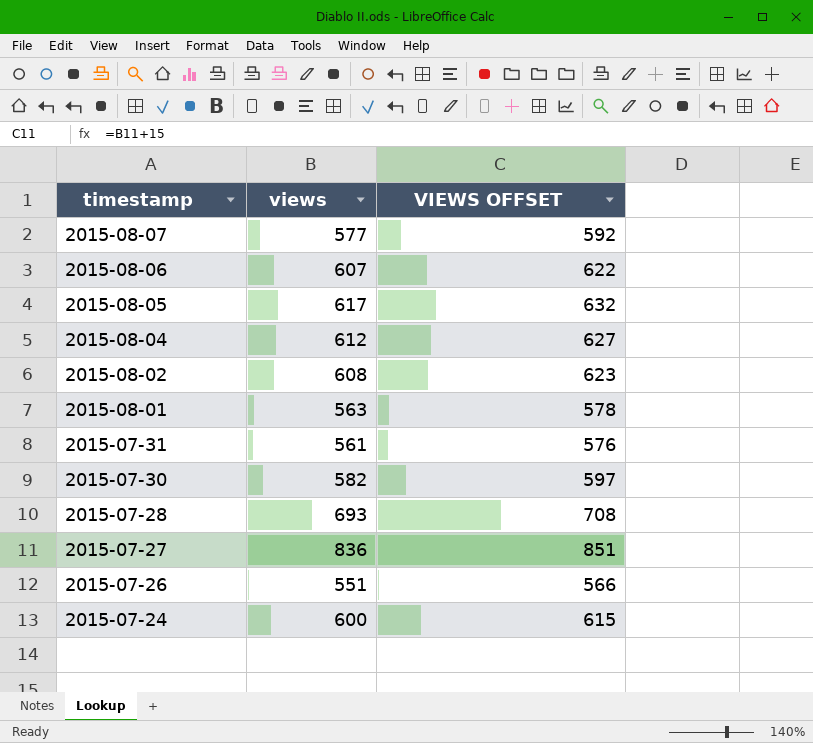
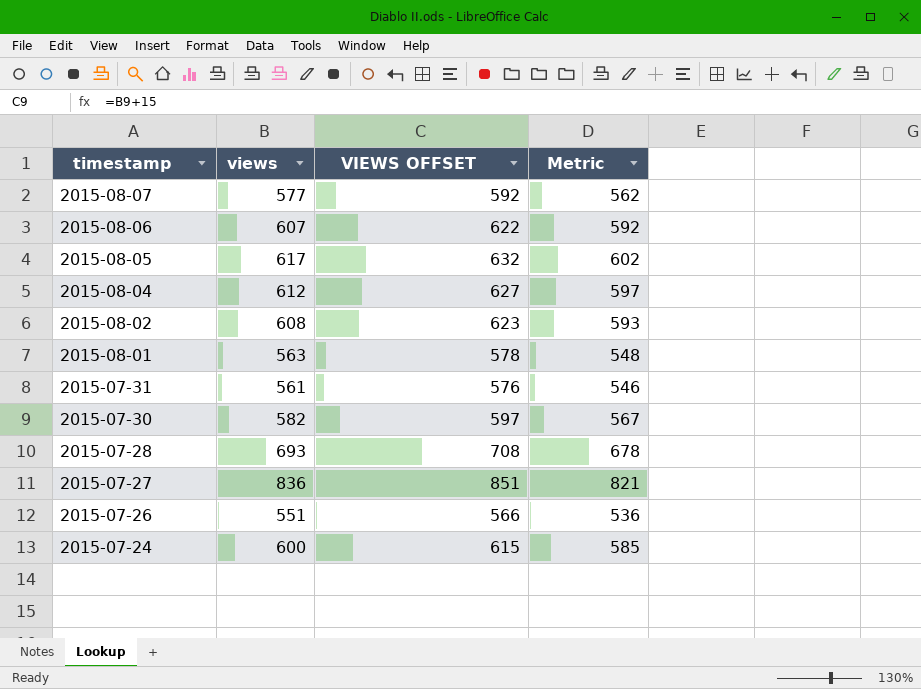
column Metric | formula: none -> [views] - 15

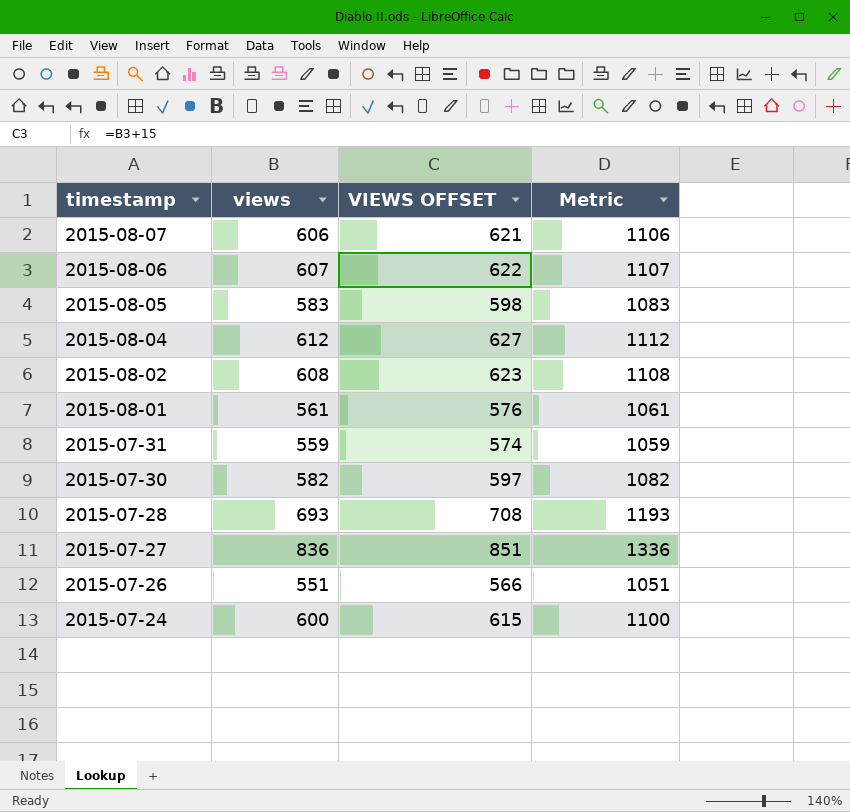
column Metric | formula: [views] - 15 -> [views] + 500
2015-08-07 | views: 577 -> 606
2015-08-07 | VIEWS OFFSET: 592 -> 621
2015-08-05 | views: 617 -> 583
2015-08-05 | VIEWS OFFSET: 632 -> 598
2015-08-01 | views: 563 -> 561
2015-08-01 | VIEWS OFFSET: 578 -> 576
2015-07-31 | views: 561 -> 559
2015-07-31 | VIEWS OFFSET: 576 -> 574

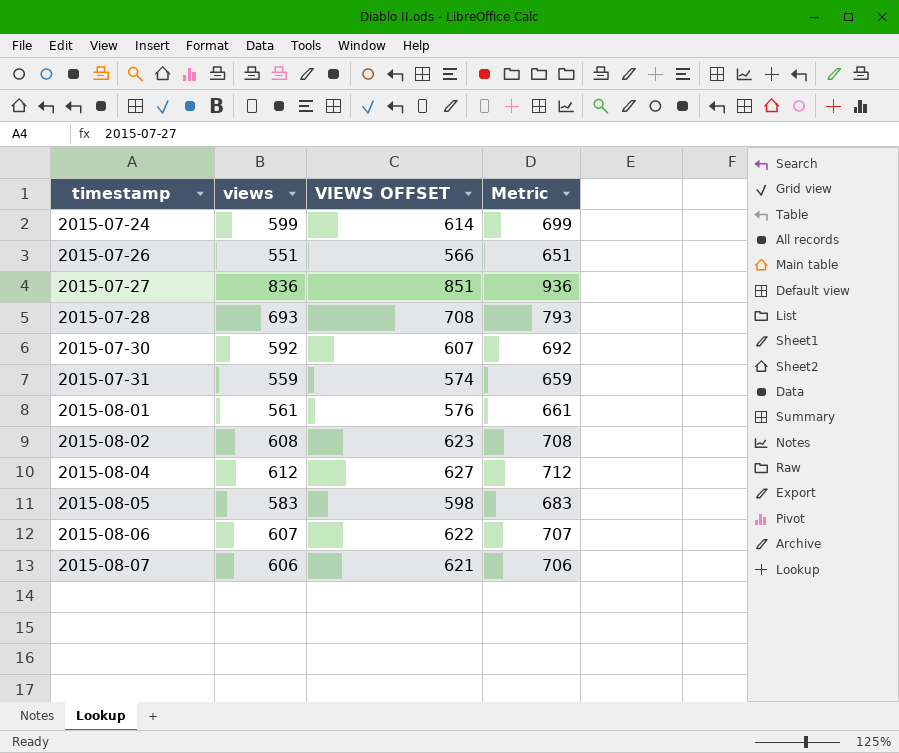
row order: timestamp descending -> timestamp ascending
column Metric | formula: [views] + 500 -> [views] + 100
2015-07-24 | views: 600 -> 599
2015-07-24 | VIEWS OFFSET: 615 -> 614
2015-07-30 | views: 582 -> 592
2015-07-30 | VIEWS OFFSET: 597 -> 607

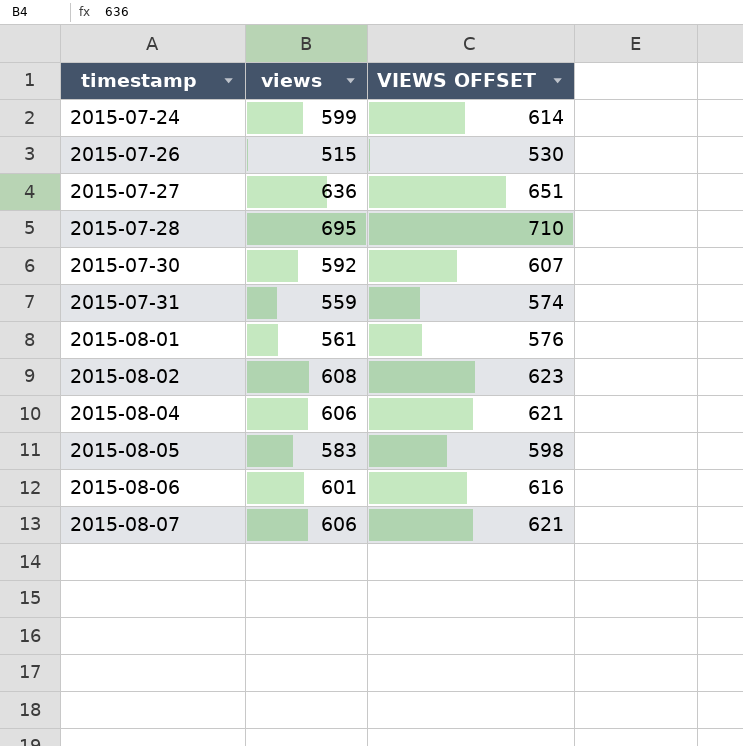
column Metric | formula: [views] + 100 -> none
2015-07-26 | views: 551 -> 515
2015-07-26 | VIEWS OFFSET: 566 -> 530
2015-07-27 | views: 836 -> 636
2015-07-27 | VIEWS OFFSET: 851 -> 651
2015-07-28 | views: 693 -> 695
2015-07-28 | VIEWS OFFSET: 708 -> 710
2015-08-04 | views: 612 -> 606
2015-08-04 | VIEWS OFFSET: 627 -> 621
2015-08-06 | views: 607 -> 601
2015-08-06 | VIEWS OFFSET: 622 -> 616

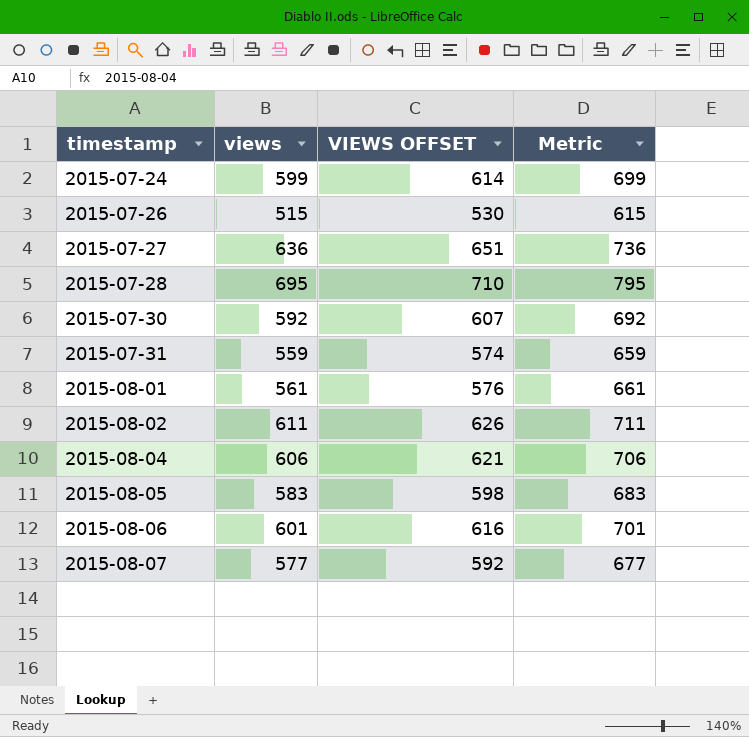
column Metric | formula: none -> [views] + 100
2015-08-02 | views: 608 -> 611
2015-08-02 | VIEWS OFFSET: 623 -> 626
2015-08-07 | views: 606 -> 577
2015-08-07 | VIEWS OFFSET: 621 -> 592

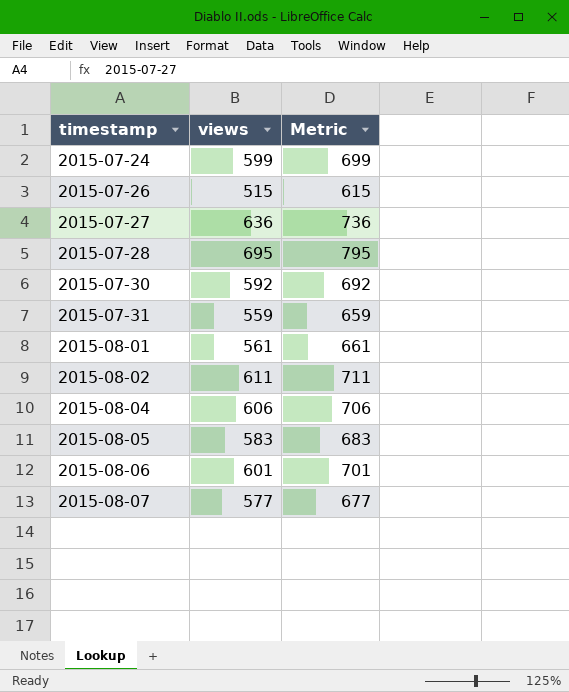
column VIEWS OFFSET | formula: [views] + 15 -> none

